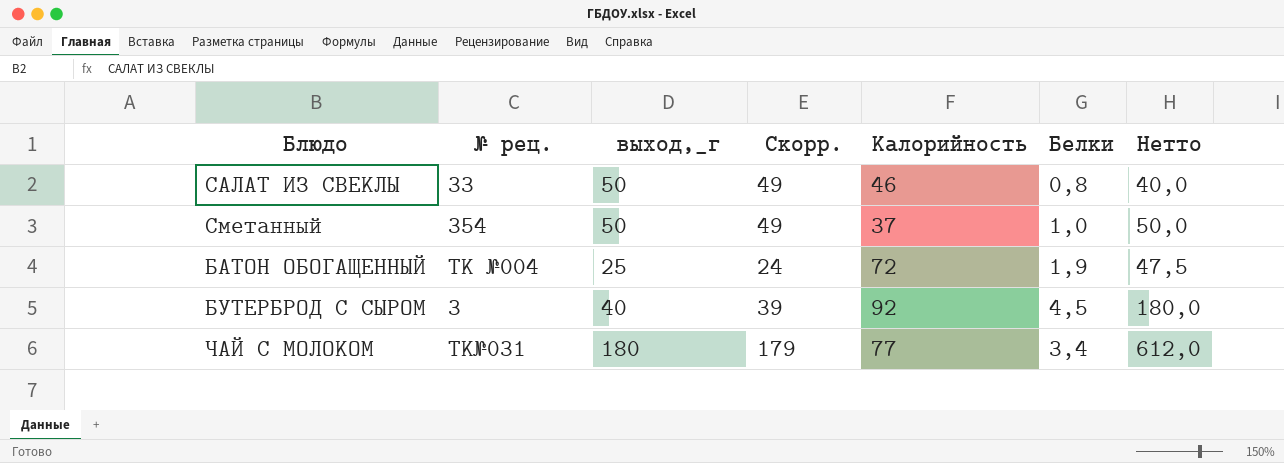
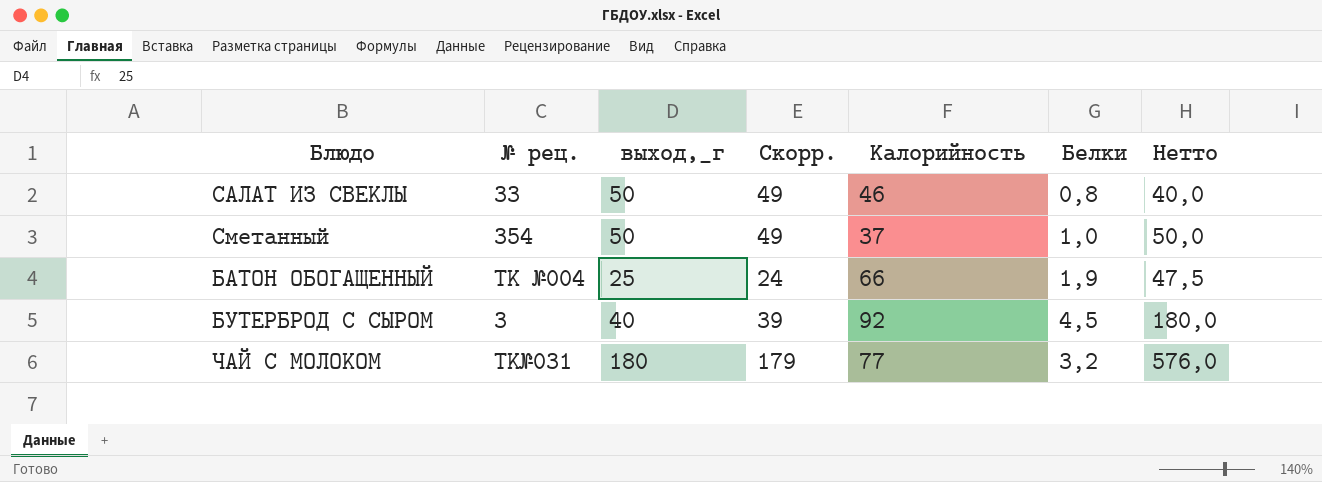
БАТОН ОБОГАЩЕННЫЙ | Калорийность: 72 -> 66
ЧАЙ С МОЛОКОМ | Белки: 3,4 -> 3,2
ЧАЙ С МОЛОКОМ | Нетто: 612,0 -> 576,0

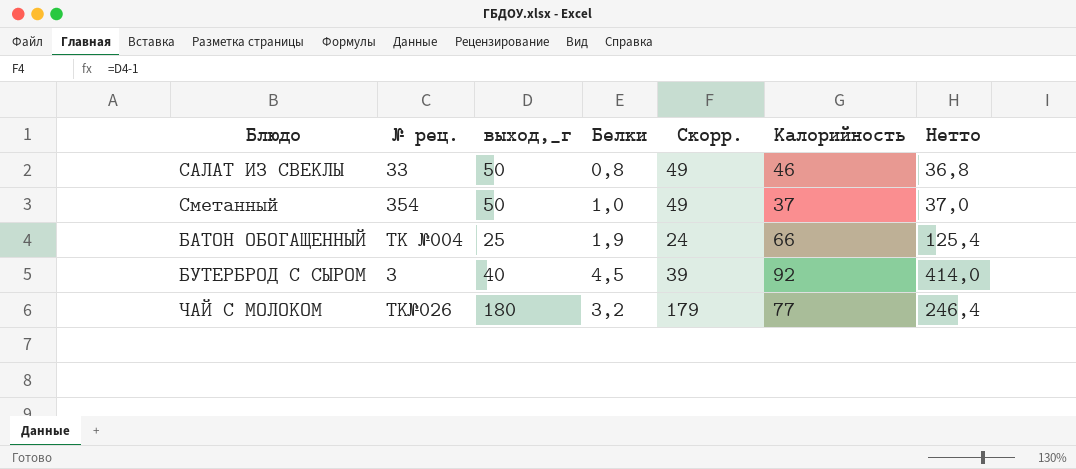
column Белки | position: 6 -> 4
column Нетто | formula: [выход,_г] * [Белки] -> [Белки] * [Калорийность]
ЧАЙ С МОЛОКОМ | № рец.: ТК№031 -> ТК№026

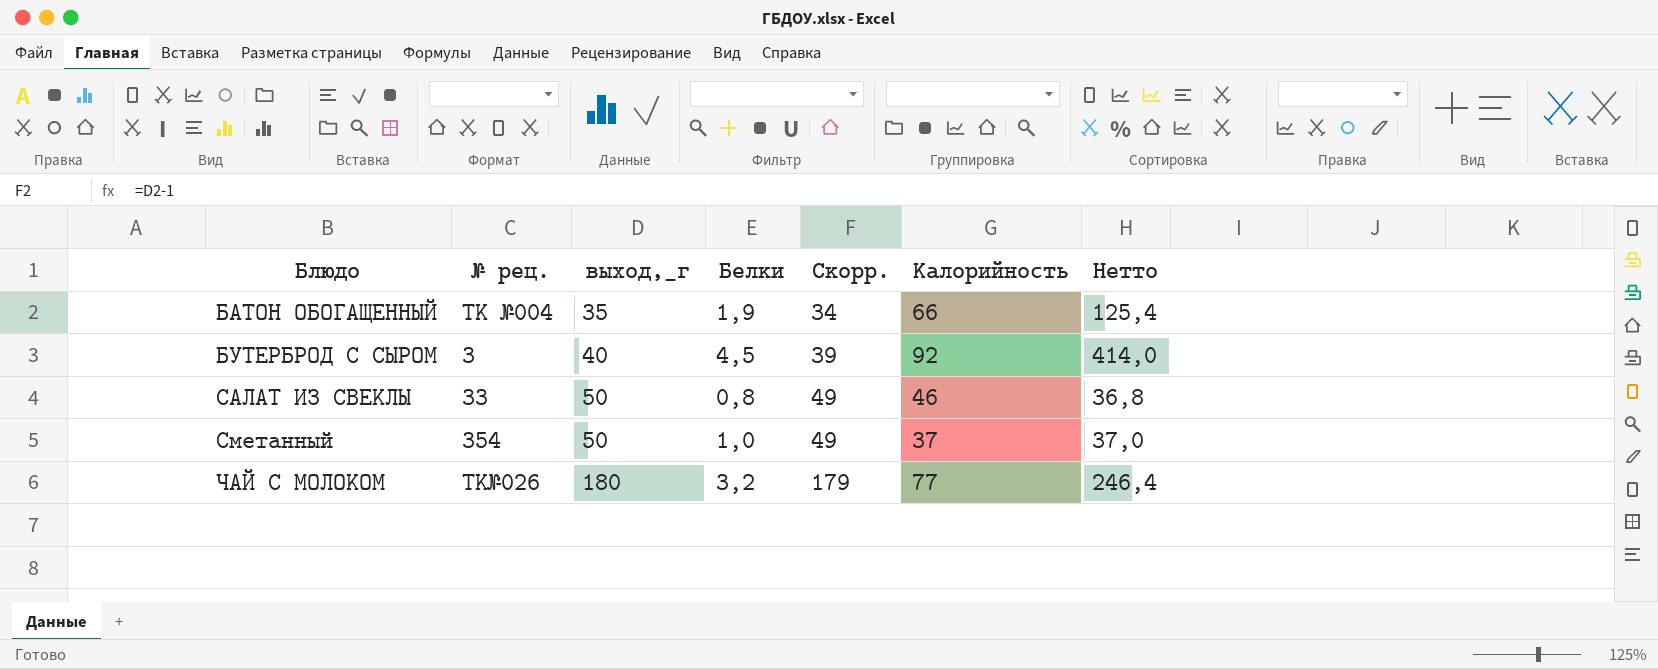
row order: none -> Блюдо ascending
БАТОН ОБОГАЩЕННЫЙ | выход,_г: 25 -> 35
БАТОН ОБОГАЩЕННЫЙ | Скорр.: 24 -> 34

